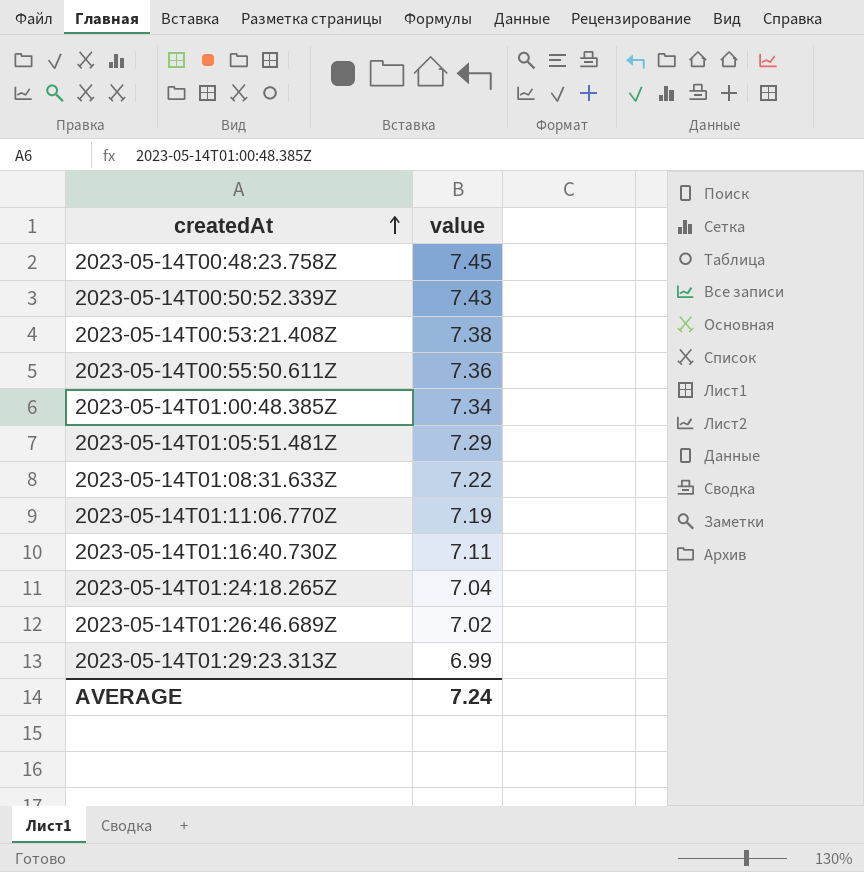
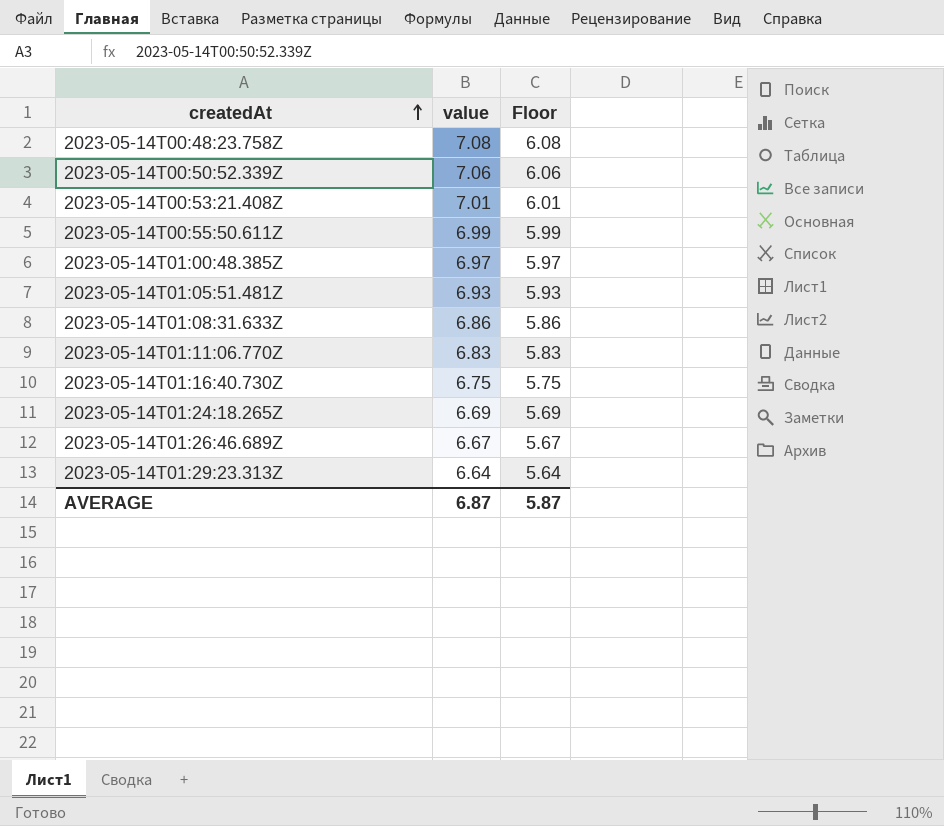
column Floor | formula: none -> [value] - 1
2023-05-14T00:48:23.758Z | value: 7.45 -> 7.08
2023-05-14T00:50:52.339Z | value: 7.43 -> 7.06
2023-05-14T00:53:21.408Z | value: 7.38 -> 7.01
2023-05-14T00:55:50.611Z | value: 7.36 -> 6.99
2023-05-14T01:00:48.385Z | value: 7.34 -> 6.97
2023-05-14T01:05:51.481Z | value: 7.29 -> 6.93
2023-05-14T01:08:31.633Z | value: 7.22 -> 6.86
2023-05-14T01:11:06.770Z | value: 7.19 -> 6.83
2023-05-14T01:16:40.730Z | value: 7.11 -> 6.75
2023-05-14T01:24:18.265Z | value: 7.04 -> 6.69
2023-05-14T01:26:46.689Z | value: 7.02 -> 6.67
2023-05-14T01:29:23.313Z | value: 6.99 -> 6.64
AVERAGE | value: 7.24 -> 6.87

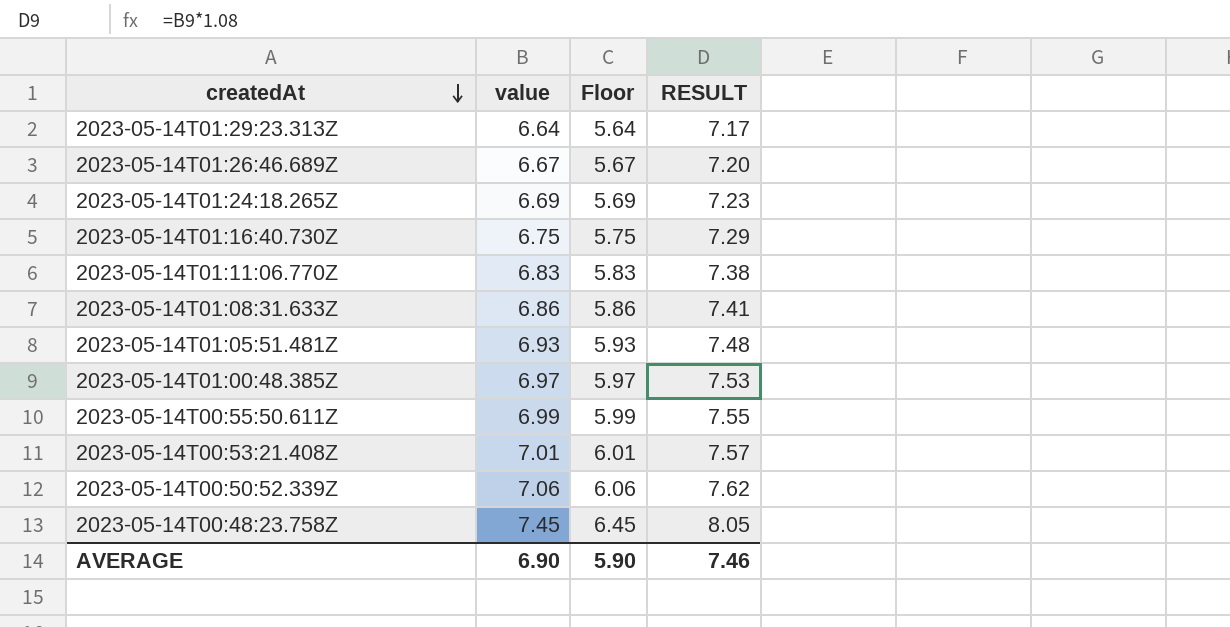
row order: createdAt ascending -> createdAt descending
column RESULT | formula: none -> [value] * 1.08
2023-05-14T00:48:23.758Z | value: 7.08 -> 7.45
2023-05-14T00:48:23.758Z | Floor: 6.08 -> 6.45
AVERAGE | value: 6.87 -> 6.90
AVERAGE | Floor: 5.87 -> 5.90

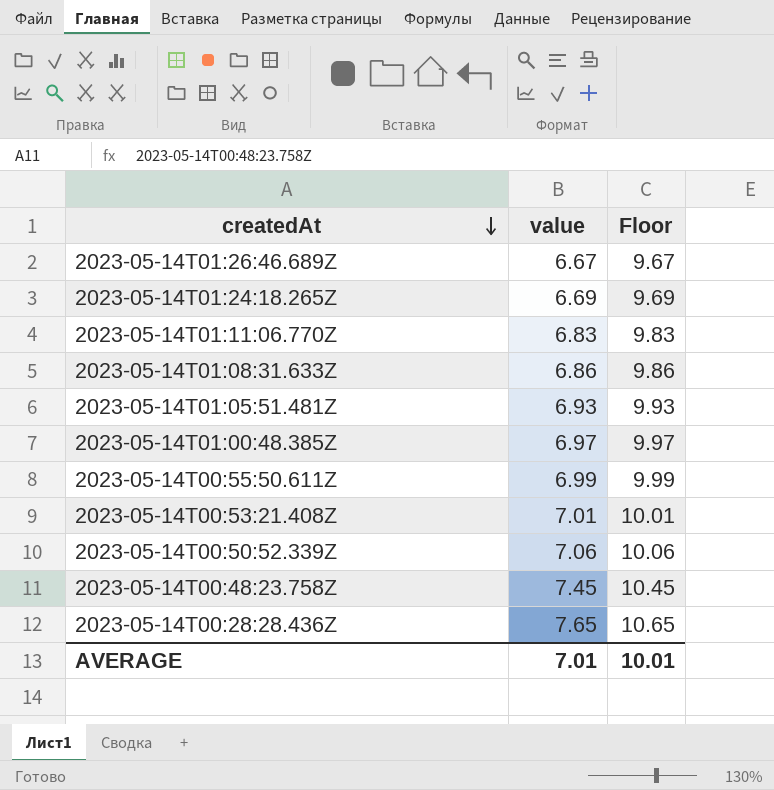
column RESULT | formula: [value] * 1.08 -> none
column Floor | formula: [value] - 1 -> [value] + 3
row 2023-05-14T01:29:23.313Z: 6.64 | 5.64 | 7.17 -> none
row 2023-05-14T01:16:40.730Z: 6.75 | 5.75 | 7.29 -> none
row 2023-05-14T00:28:28.436Z: none -> 7.65 | 10.65
AVERAGE | value: 6.90 -> 7.01
AVERAGE | Floor: 5.90 -> 10.01

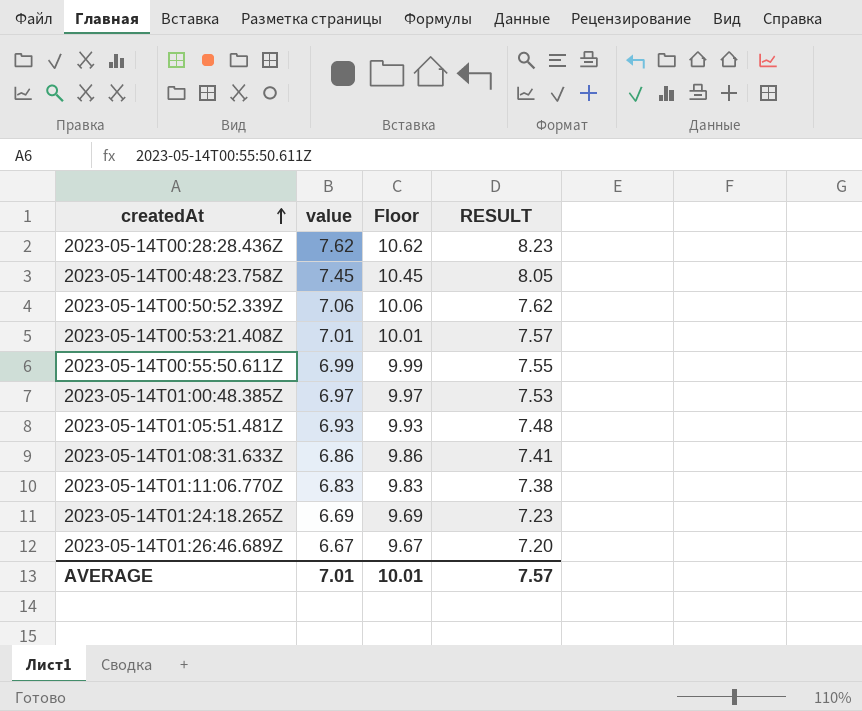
row order: createdAt descending -> createdAt ascending
column RESULT | formula: none -> [value] * 1.08
2023-05-14T00:28:28.436Z | value: 7.65 -> 7.62
2023-05-14T00:28:28.436Z | Floor: 10.65 -> 10.62

